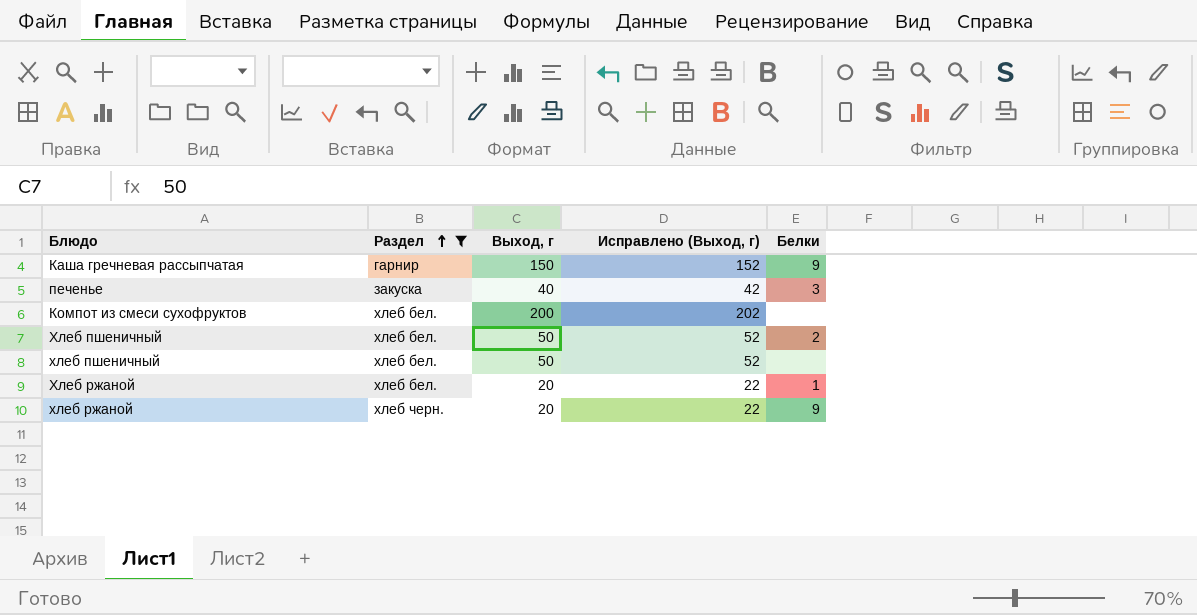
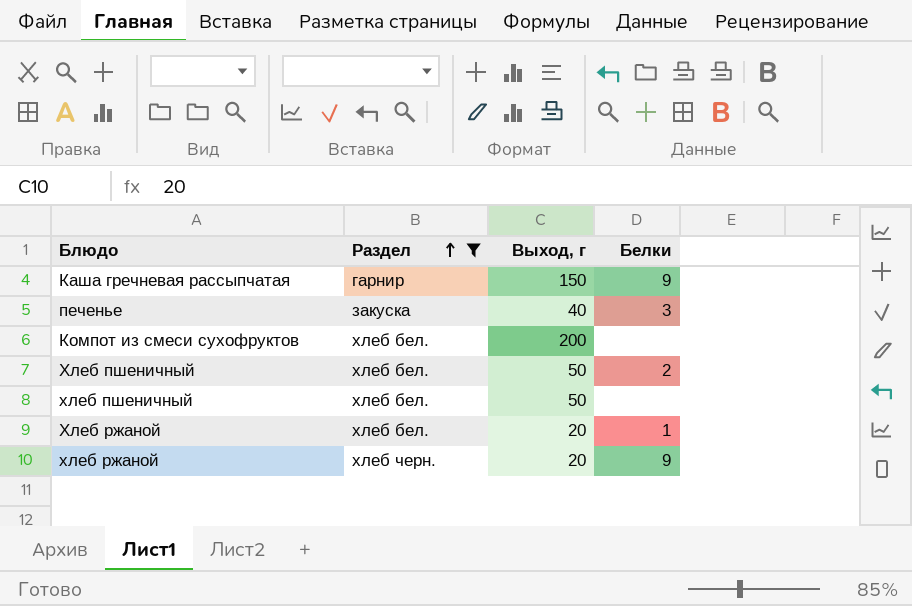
column Исправлено (Выход, г) | formula: [Выход, г] + 2 -> none

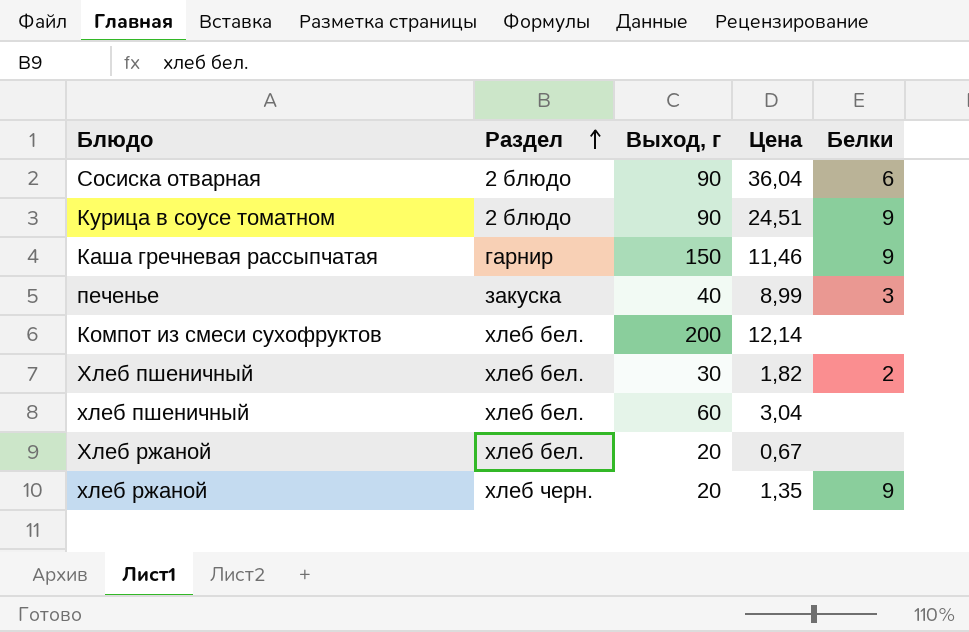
filter: Раздел != 2 блюдо -> none
column Цена | position: none -> 4
Хлеб пшеничный | Выход, г: 50 -> 30
хлеб пшеничный | Выход, г: 50 -> 60
Хлеб ржаной | Белки: 1 -> none

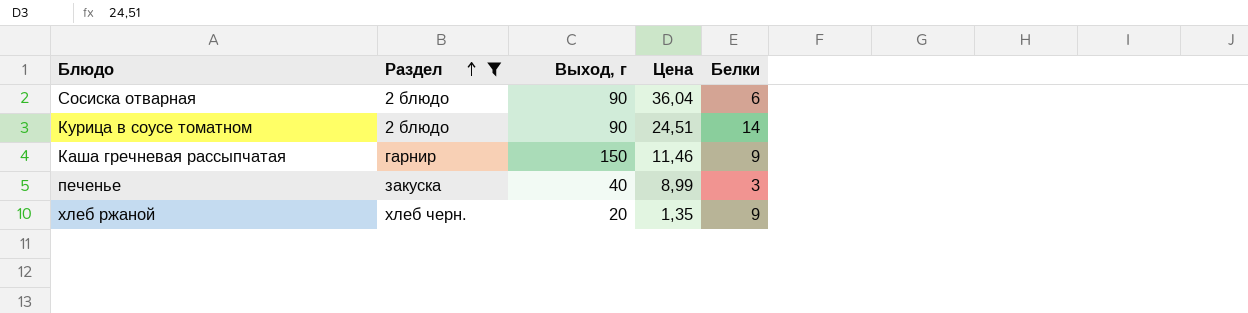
filter: none -> Раздел != хлеб бел.
Курица в соусе томатном | Белки: 9 -> 14

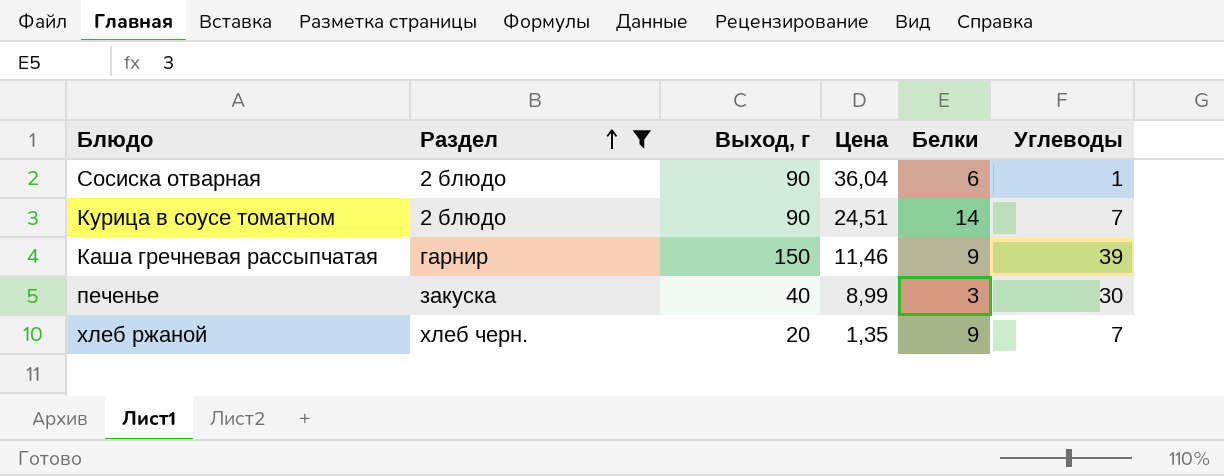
column Углеводы | position: none -> 6

